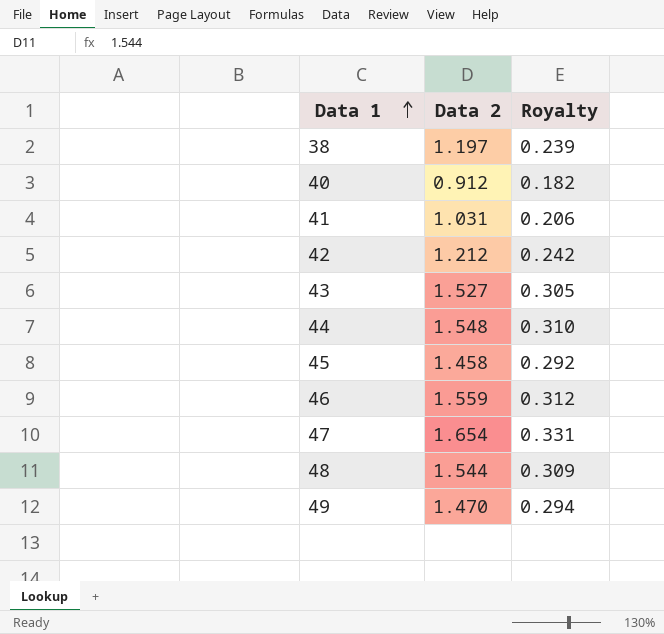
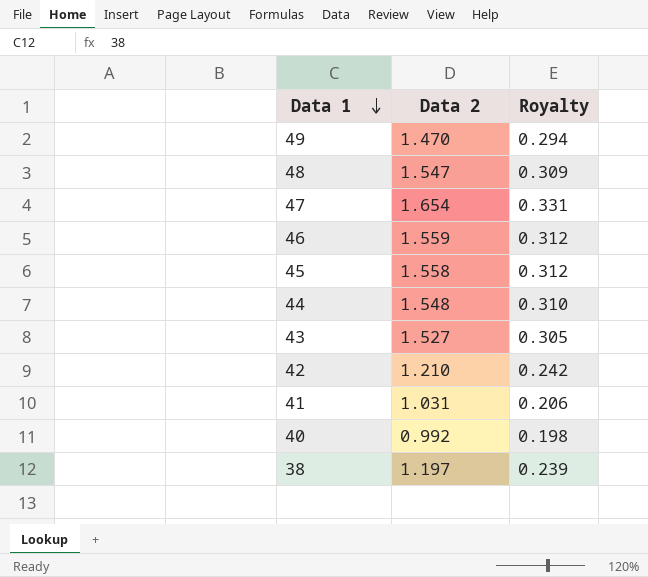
row order: Data 1 ascending -> Data 1 descending
48 | Data 2: 1.544 -> 1.547
45 | Data 2: 1.458 -> 1.558
45 | Royalty: 0.292 -> 0.312
42 | Data 2: 1.212 -> 1.210
40 | Data 2: 0.912 -> 0.992
40 | Royalty: 0.182 -> 0.198

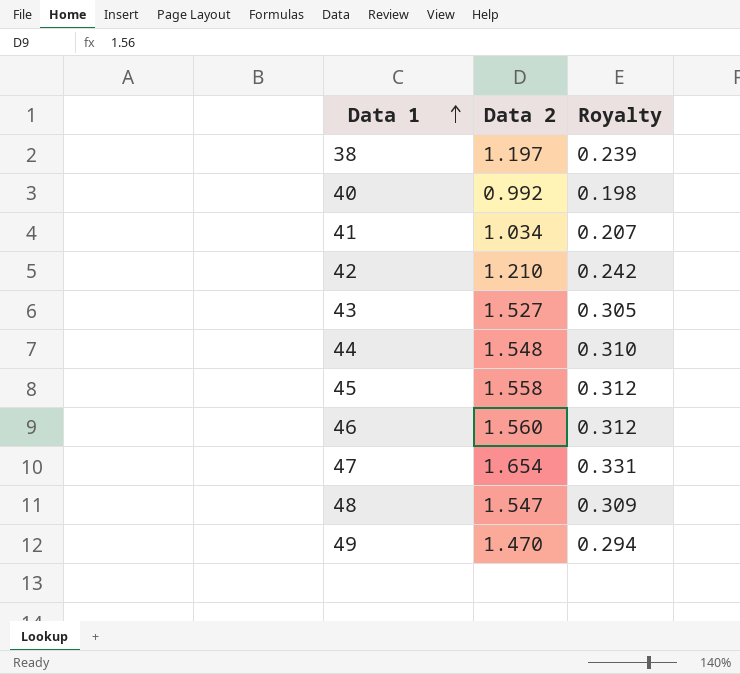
row order: Data 1 descending -> Data 1 ascending
41 | Data 2: 1.031 -> 1.034
41 | Royalty: 0.206 -> 0.207
46 | Data 2: 1.559 -> 1.560

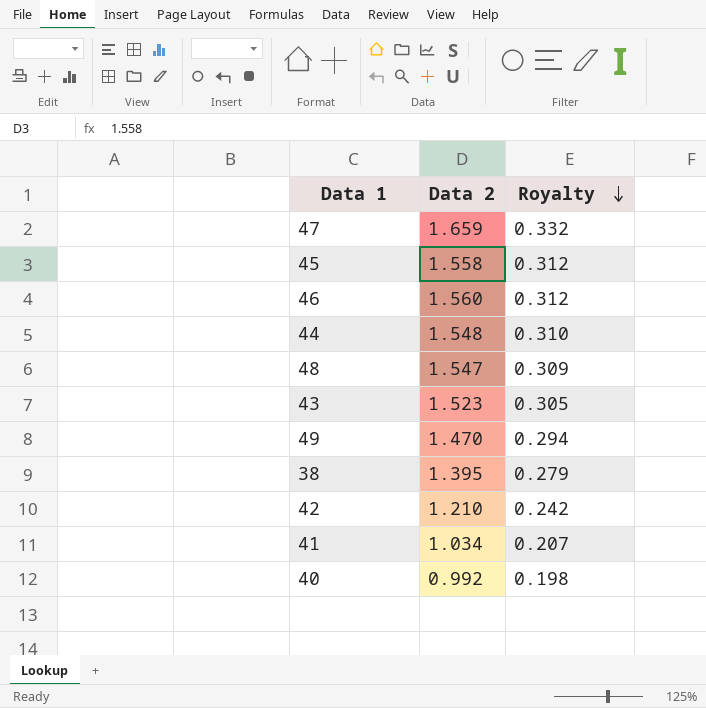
row order: Data 1 ascending -> Royalty descending
47 | Data 2: 1.654 -> 1.659
47 | Royalty: 0.331 -> 0.332
43 | Data 2: 1.527 -> 1.523
38 | Data 2: 1.197 -> 1.395
38 | Royalty: 0.239 -> 0.279

